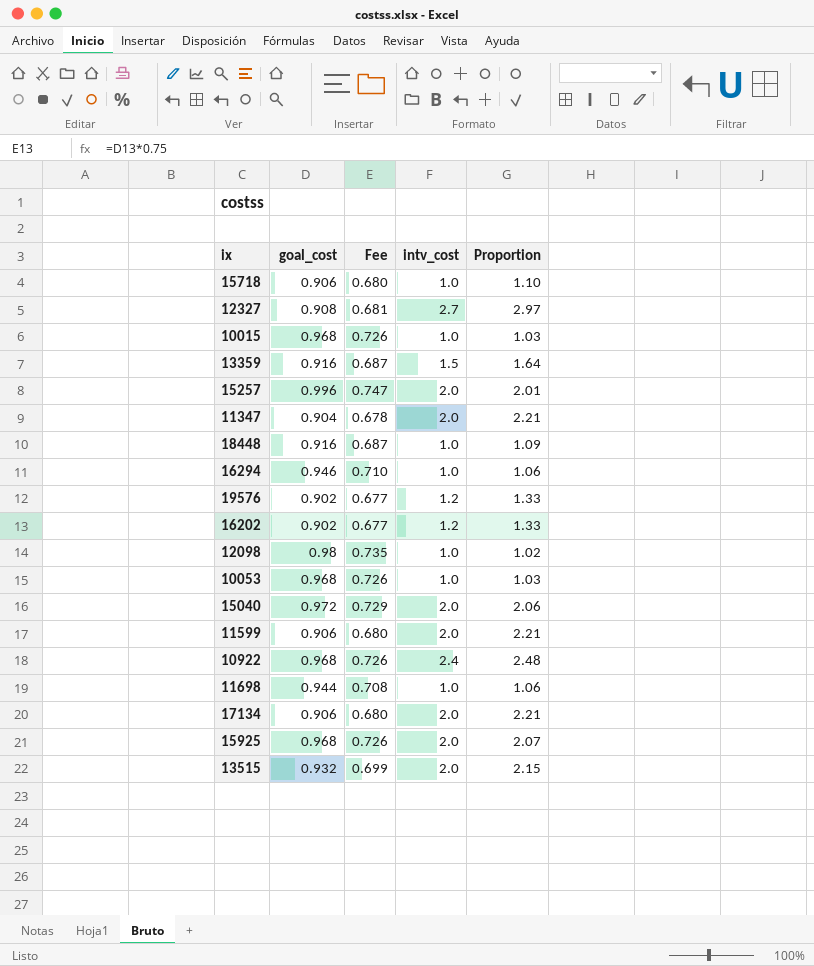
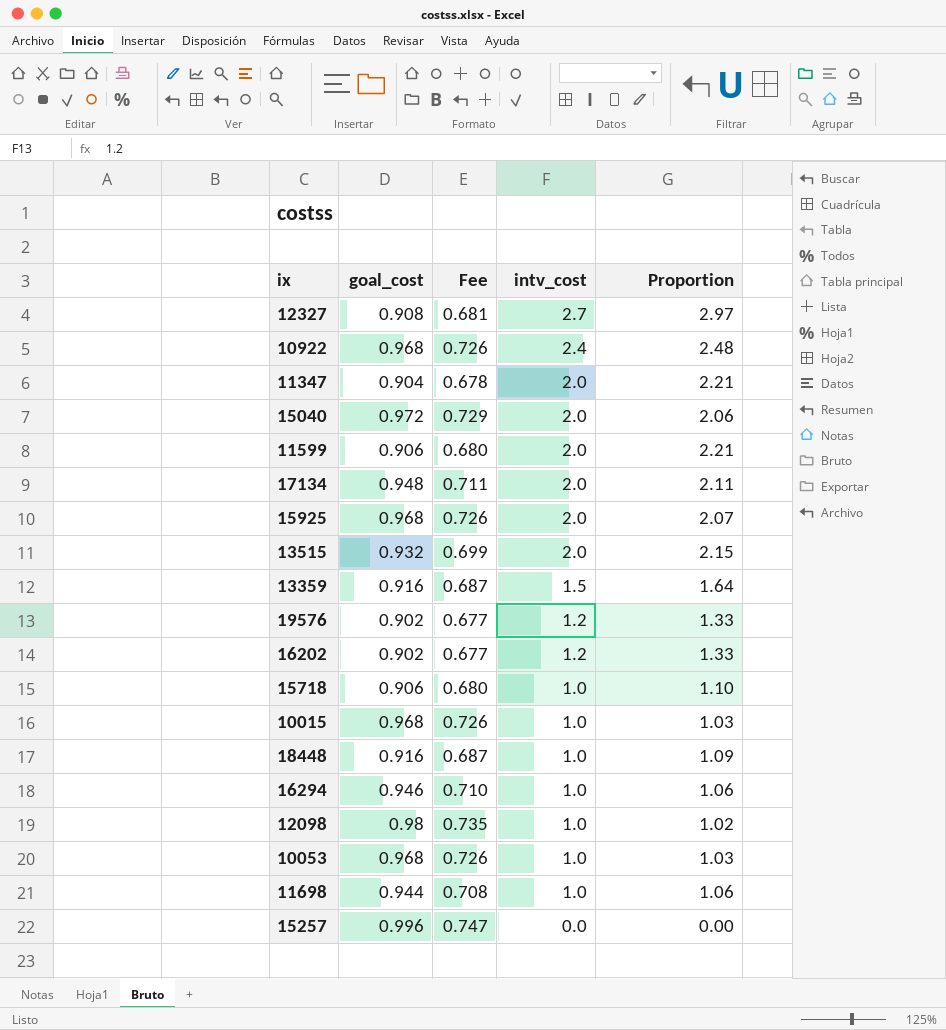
row order: none -> intv_cost descending
17134 | goal_cost: 0.906 -> 0.948
17134 | Fee: 0.680 -> 0.711
17134 | Proportion: 2.21 -> 2.11
15257 | intv_cost: 2.0 -> 0.0
15257 | Proportion: 2.01 -> 0.00

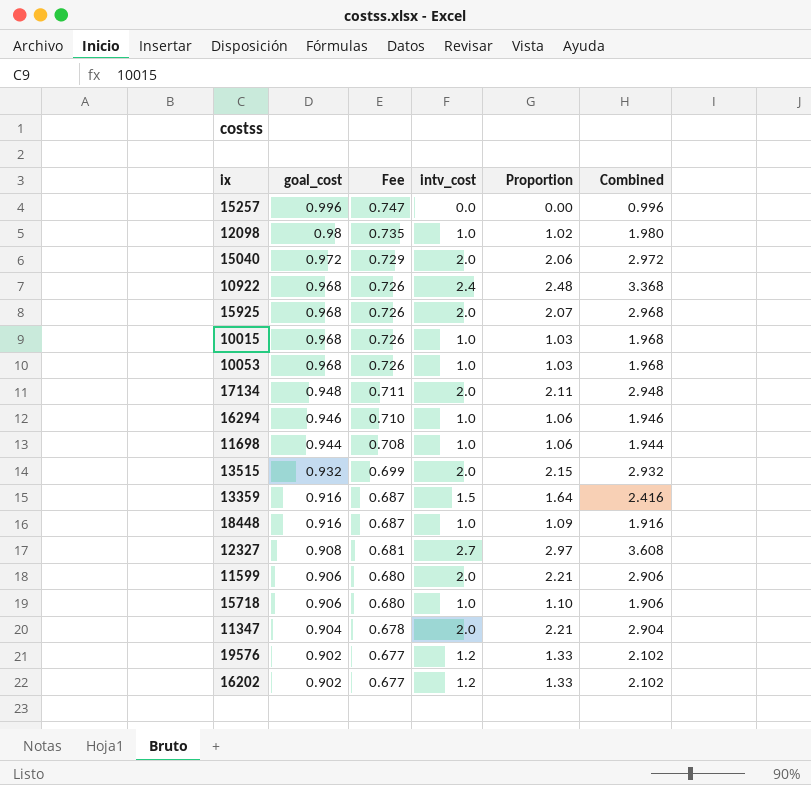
row order: intv_cost descending -> goal_cost descending
column Combined | formula: none -> [goal_cost] + [intv_cost]

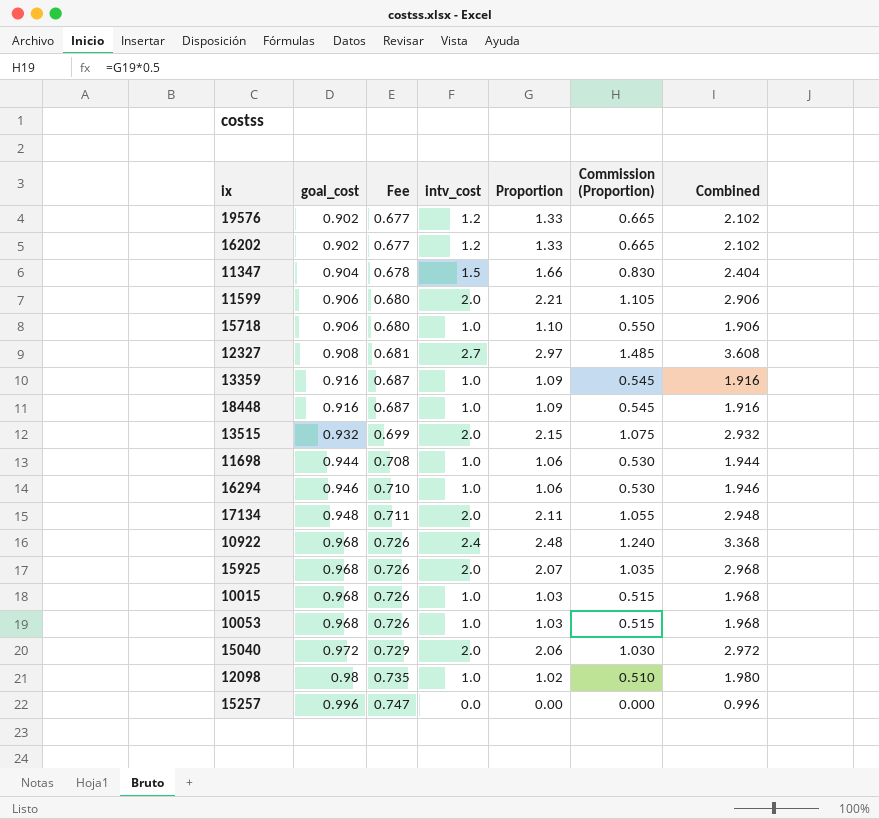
row order: goal_cost descending -> goal_cost ascending
column Commission (Proportion) | formula: none -> [Proportion] * 0.5
11347 | intv_cost: 2.0 -> 1.5
11347 | Proportion: 2.21 -> 1.66
11347 | Combined: 2.904 -> 2.404
13359 | intv_cost: 1.5 -> 1.0
13359 | Proportion: 1.64 -> 1.09
13359 | Combined: 2.416 -> 1.916

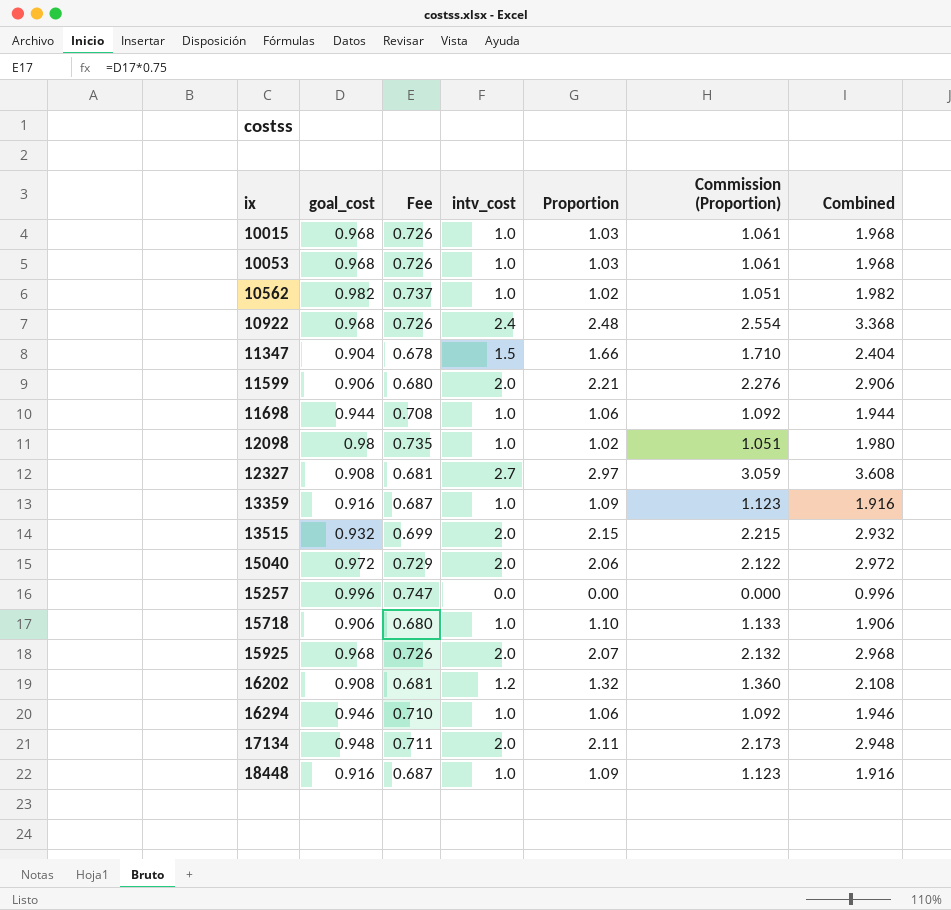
row order: goal_cost ascending -> ix ascending
column Commission (Proportion) | formula: [Proportion] * 0.5 -> [Proportion] * 1.03
row 19576: 0.902 | 0.677 | 1.2 | 1.33 | 0.665 | 2.102 -> none
row 10562: none -> 0.982 | 0.737 | 1.0 | 1.02 | 1.051 | 1.982
16202 | goal_cost: 0.902 -> 0.908
16202 | Fee: 0.677 -> 0.681
16202 | Proportion: 1.33 -> 1.32
16202 | Combined: 2.102 -> 2.108

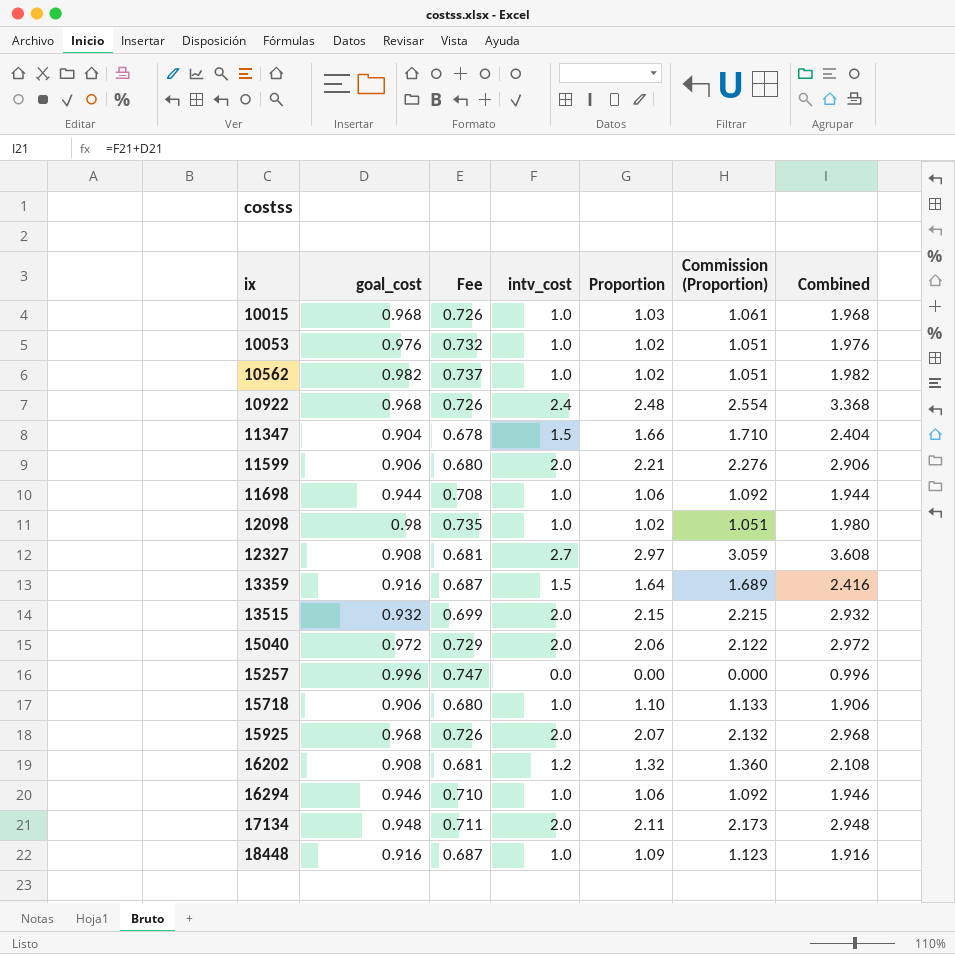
10053 | goal_cost: 0.968 -> 0.976
10053 | Fee: 0.726 -> 0.732
10053 | Proportion: 1.03 -> 1.02
10053 | Commission (Proportion): 1.061 -> 1.051
10053 | Combined: 1.968 -> 1.976
13359 | intv_cost: 1.0 -> 1.5
13359 | Proportion: 1.09 -> 1.64
13359 | Commission (Proportion): 1.123 -> 1.689
13359 | Combined: 1.916 -> 2.416

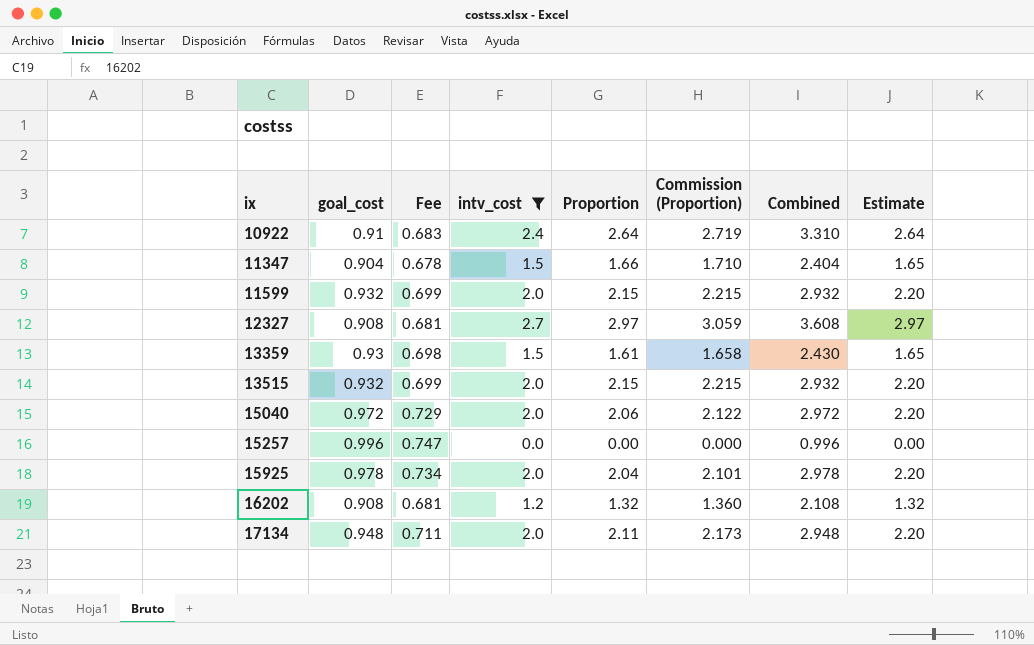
filter: none -> intv_cost != 1.0
column Estimate | formula: none -> [intv_cost] * 1.1
10922 | goal_cost: 0.968 -> 0.91
10922 | Fee: 0.726 -> 0.683
10922 | Proportion: 2.48 -> 2.64
10922 | Commission (Proportion): 2.554 -> 2.719
10922 | Combined: 3.368 -> 3.310
11599 | goal_cost: 0.906 -> 0.932
11599 | Fee: 0.680 -> 0.699
11599 | Proportion: 2.21 -> 2.15
11599 | Commission (Proportion): 2.276 -> 2.215
11599 | Combined: 2.906 -> 2.932
13359 | goal_cost: 0.916 -> 0.93
13359 | Fee: 0.687 -> 0.698
13359 | Proportion: 1.64 -> 1.61
13359 | Commission (Proportion): 1.689 -> 1.658
13359 | Combined: 2.416 -> 2.430
15925 | goal_cost: 0.968 -> 0.978
15925 | Fee: 0.726 -> 0.734
15925 | Proportion: 2.07 -> 2.04
15925 | Commission (Proportion): 2.132 -> 2.101
15925 | Combined: 2.968 -> 2.978

